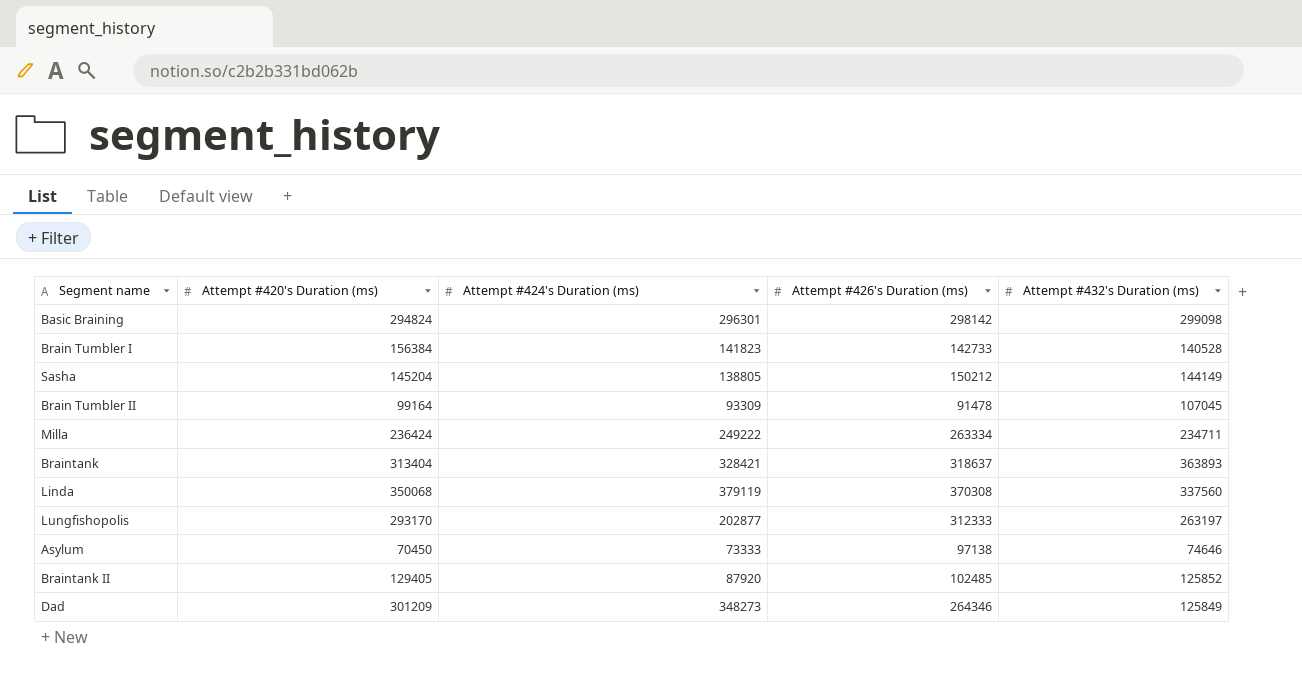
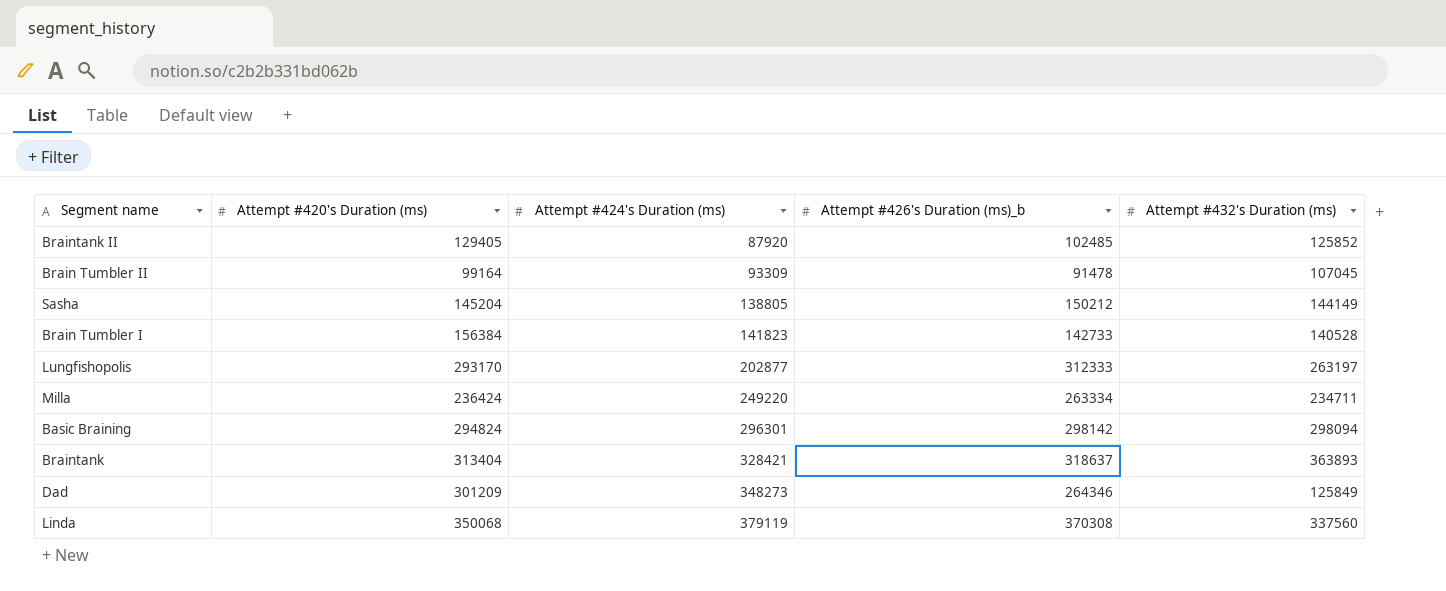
row order: none -> Attempt #424's Duration (ms) ascending
column name: Attempt #426's Duration (ms) -> Attempt #426's Duration (ms)_b
row Asylum: 70450 | 73333 | 97138 | 74646 -> none
Milla | Attempt #424's Duration (ms): 249222 -> 249220
Basic Braining | Attempt #432's Duration (ms): 299098 -> 298094

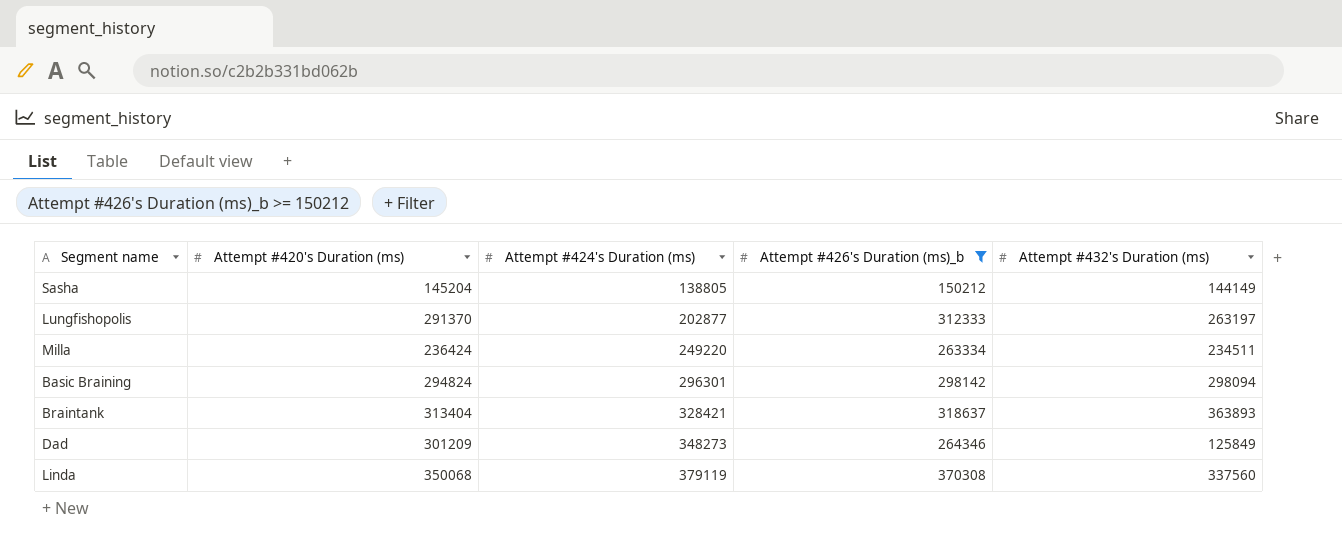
filter: none -> Attempt #426's Duration (ms)_b >= 150212
Lungfishopolis | Attempt #420's Duration (ms): 293170 -> 291370
Milla | Attempt #432's Duration (ms): 234711 -> 234511

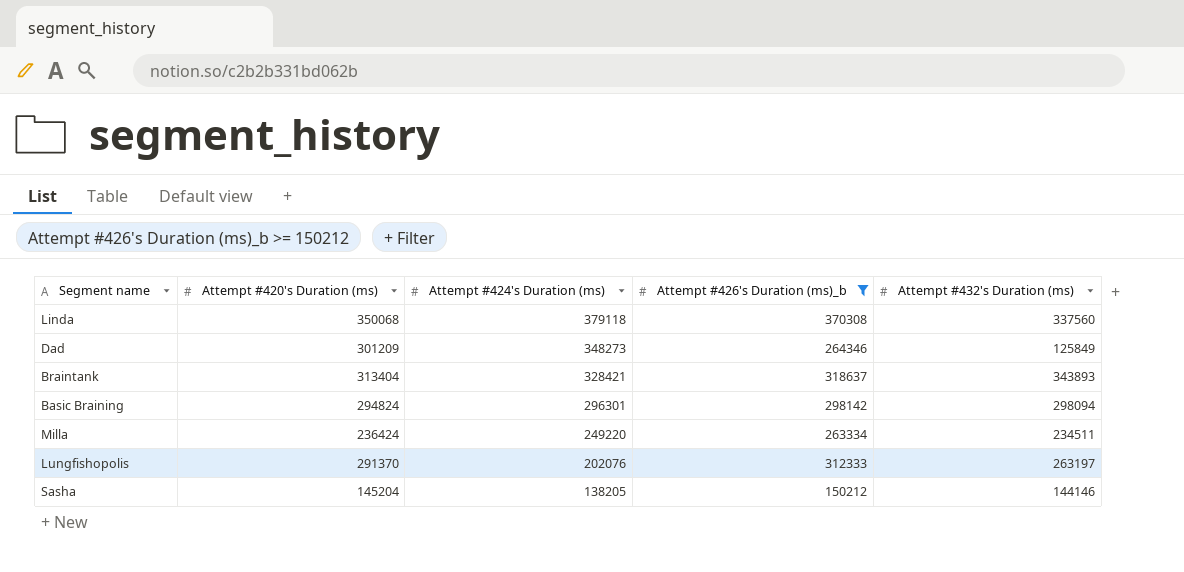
row order: Attempt #424's Duration (ms) ascending -> Attempt #424's Duration (ms) descending
Linda | Attempt #424's Duration (ms): 379119 -> 379118
Braintank | Attempt #432's Duration (ms): 363893 -> 343893
Lungfishopolis | Attempt #424's Duration (ms): 202877 -> 202076
Sasha | Attempt #424's Duration (ms): 138805 -> 138205
Sasha | Attempt #432's Duration (ms): 144149 -> 144146

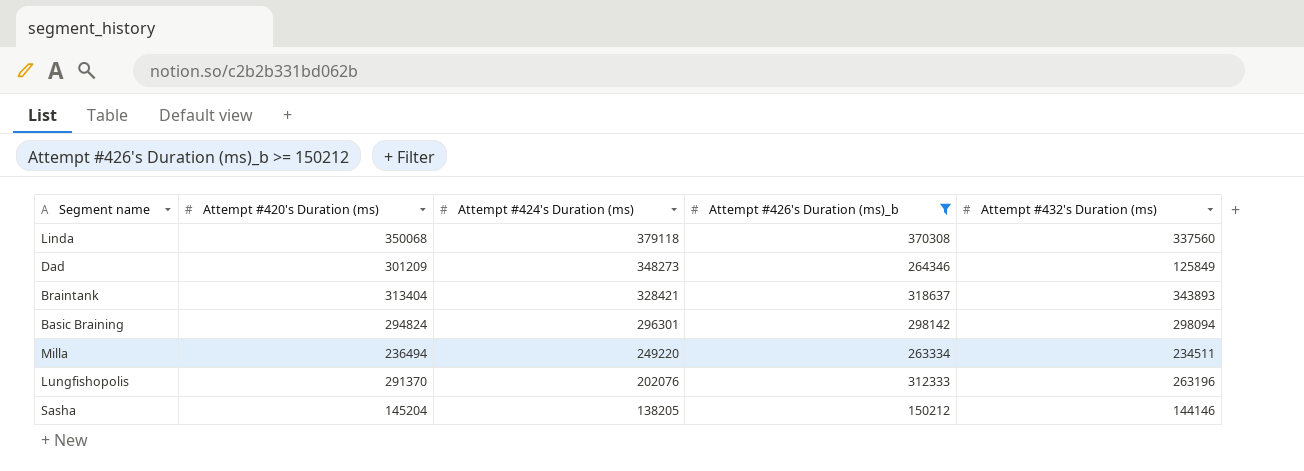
Milla | Attempt #420's Duration (ms): 236424 -> 236494
Lungfishopolis | Attempt #432's Duration (ms): 263197 -> 263196

